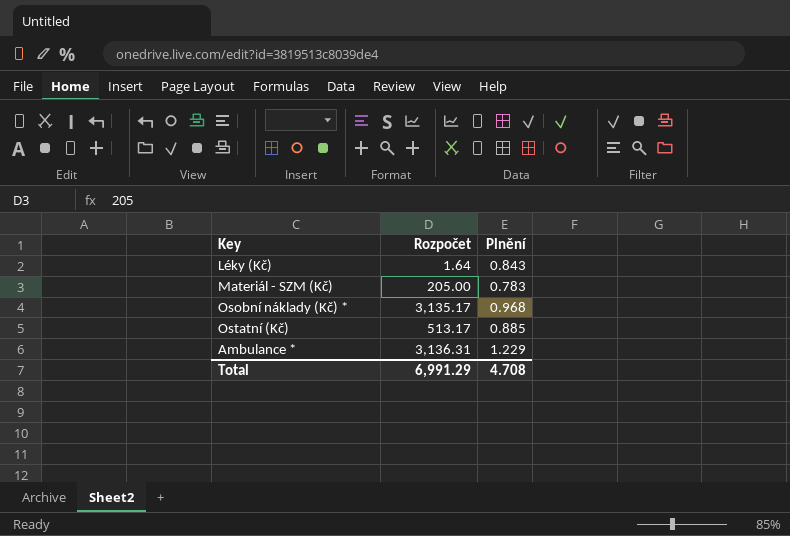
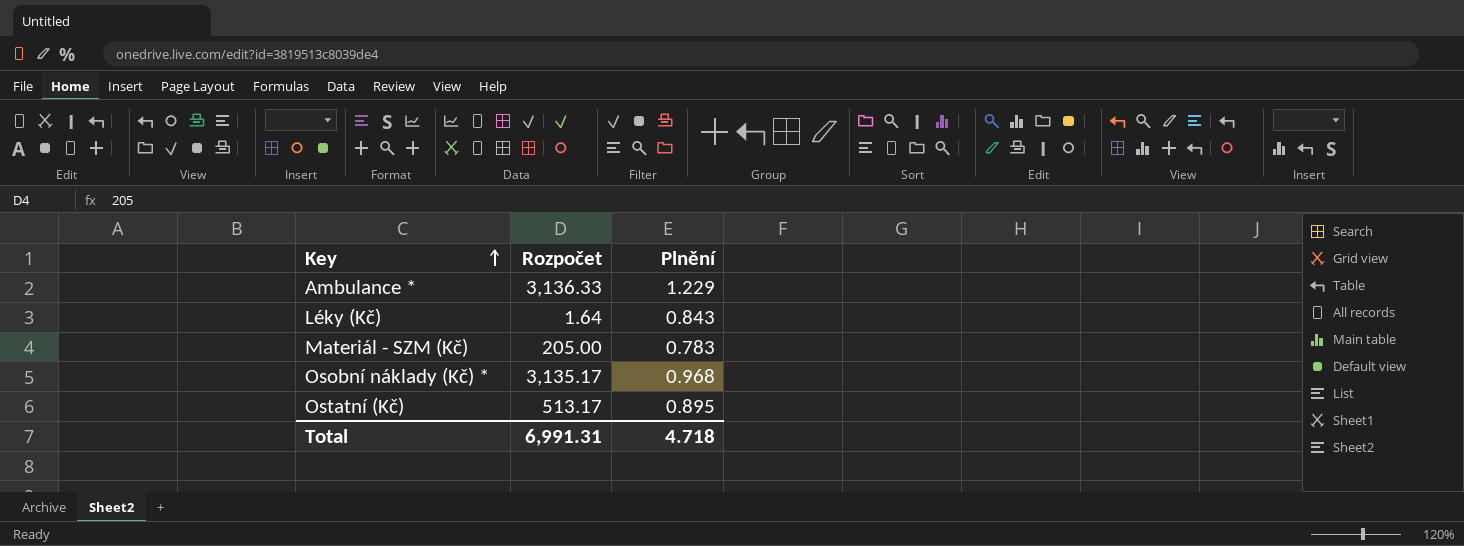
row order: none -> Key ascending
Ambulance * | Rozpočet: 3,136.31 -> 3,136.33
Ostatní (Kč) | Plnění: 0.885 -> 0.895
Total | Rozpočet: 6,991.29 -> 6,991.31
Total | Plnění: 4.708 -> 4.718

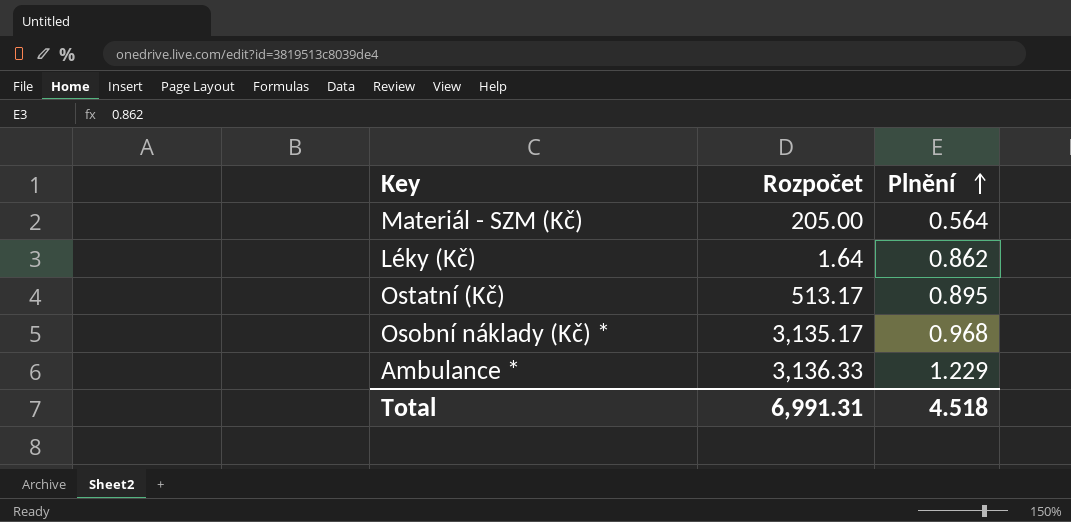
row order: Key ascending -> Plnění ascending
Materiál - SZM (Kč) | Plnění: 0.783 -> 0.564
Léky (Kč) | Plnění: 0.843 -> 0.862
Total | Plnění: 4.718 -> 4.518

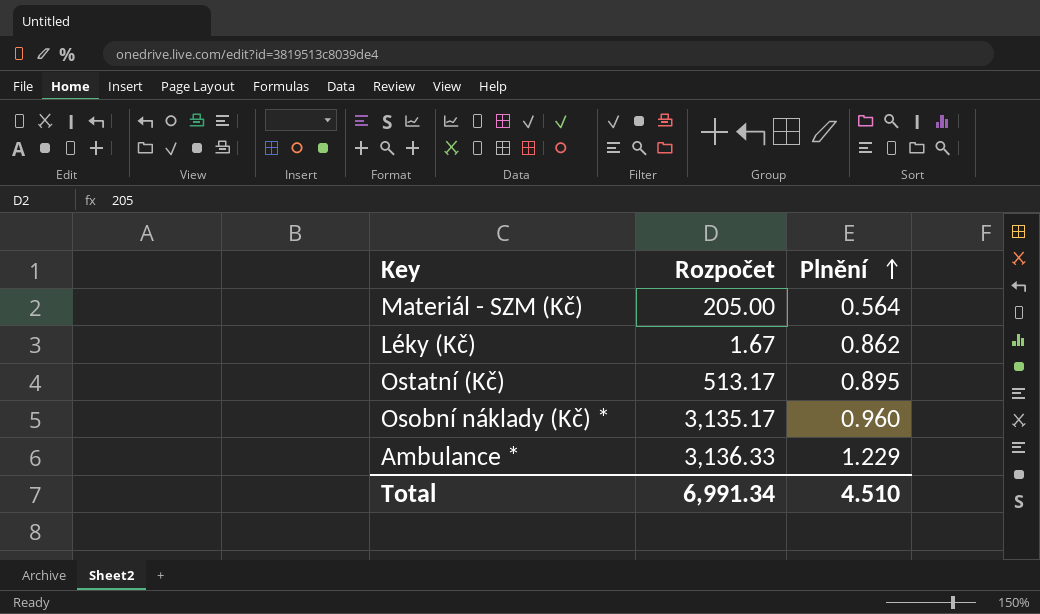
Léky (Kč) | Rozpočet: 1.64 -> 1.67
Osobní náklady (Kč) * | Plnění: 0.968 -> 0.960
Total | Rozpočet: 6,991.31 -> 6,991.34
Total | Plnění: 4.518 -> 4.510

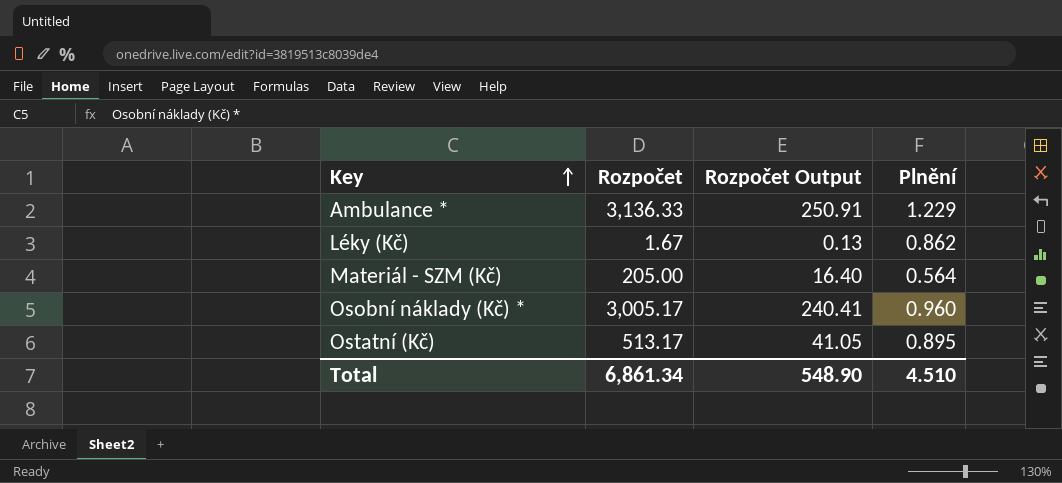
row order: Plnění ascending -> Key ascending
column Rozpočet Output | formula: none -> [Rozpočet] * 0.08
Osobní náklady (Kč) * | Rozpočet: 3,135.17 -> 3,005.17
Total | Rozpočet: 6,991.34 -> 6,861.34

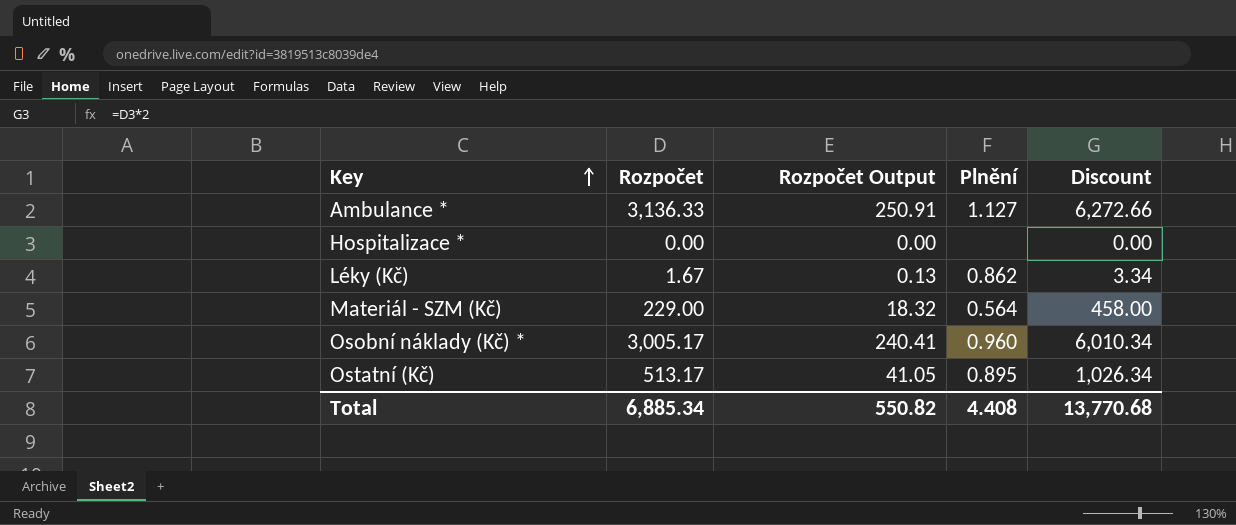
column Discount | formula: none -> [Rozpočet] * 2
Ambulance * | Plnění: 1.229 -> 1.127
row Hospitalizace *: none -> 0.00 | 0.00 | none | 0.00
Materiál - SZM (Kč) | Rozpočet: 205.00 -> 229.00
Materiál - SZM (Kč) | Rozpočet Output: 16.40 -> 18.32
Total | Rozpočet: 6,861.34 -> 6,885.34
Total | Rozpočet Output: 548.90 -> 550.82
Total | Plnění: 4.510 -> 4.408

